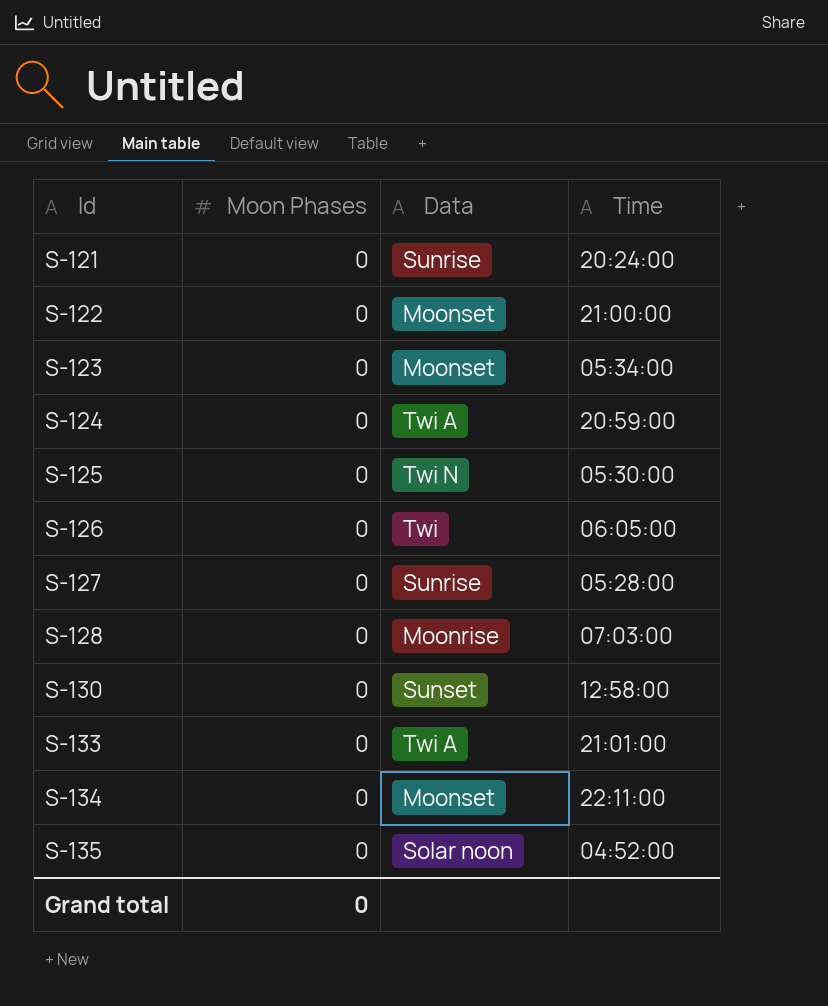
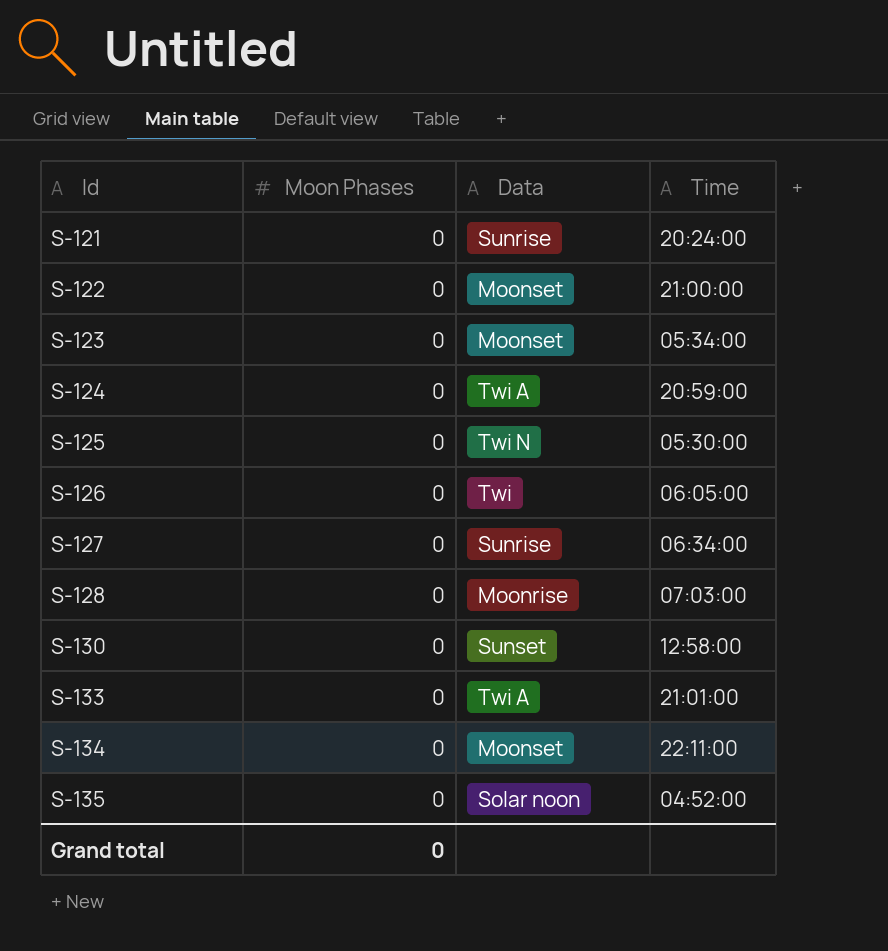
S-127 | Time: 05:28:00 -> 06:34:00

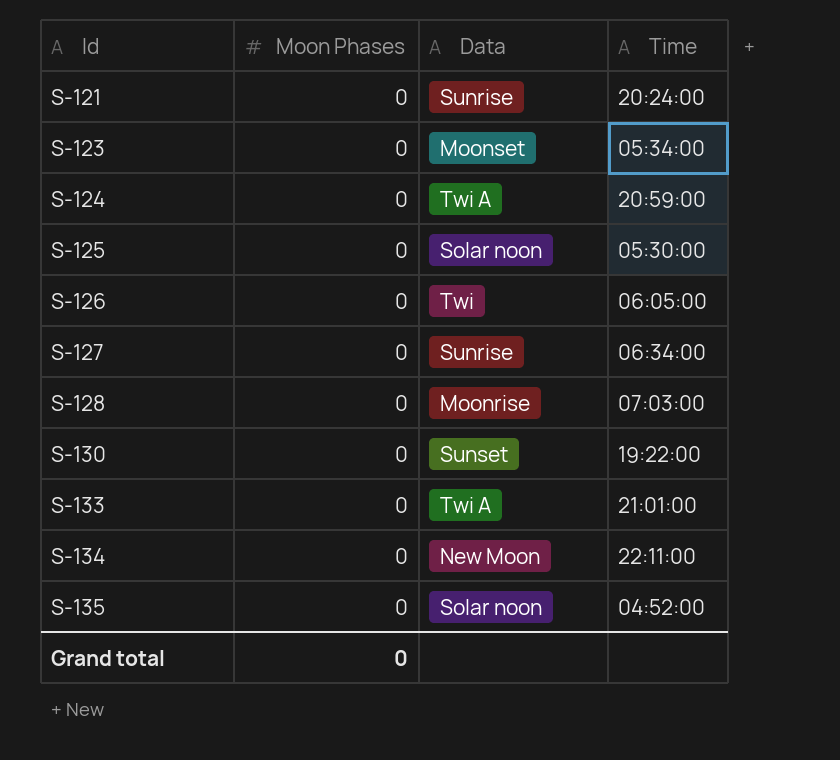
row S-122: 0 | Moonset | 21:00:00 -> none
S-125 | Data: Twi N -> Solar noon
S-130 | Time: 12:58:00 -> 19:22:00
S-134 | Data: Moonset -> New Moon

